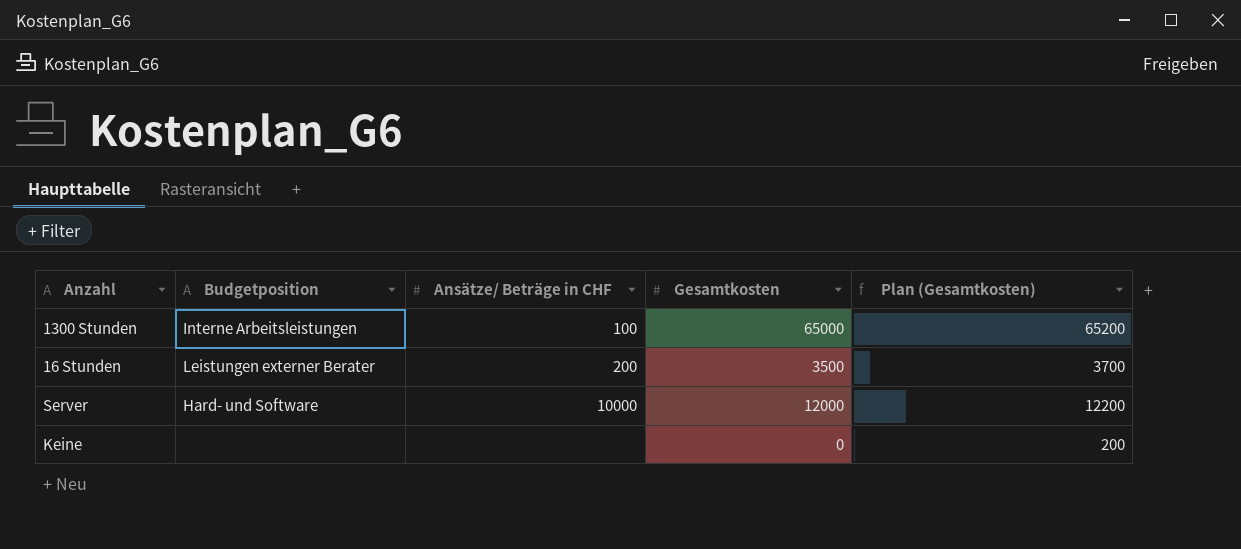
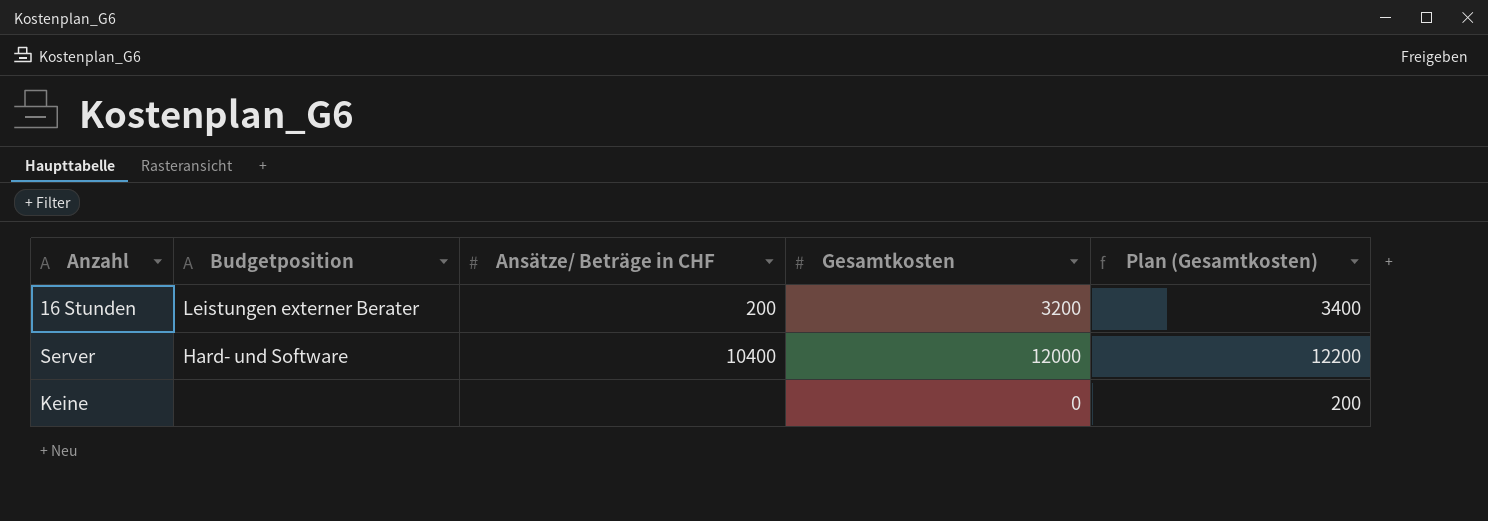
row 1300 Stunden: Interne Arbeitsleistungen | 100 | 65000 | 65200 -> none
16 Stunden | Gesamtkosten: 3500 -> 3200
16 Stunden | Plan (Gesamtkosten): 3700 -> 3400
Server | Ansätze/ Beträge in CHF: 10000 -> 10400

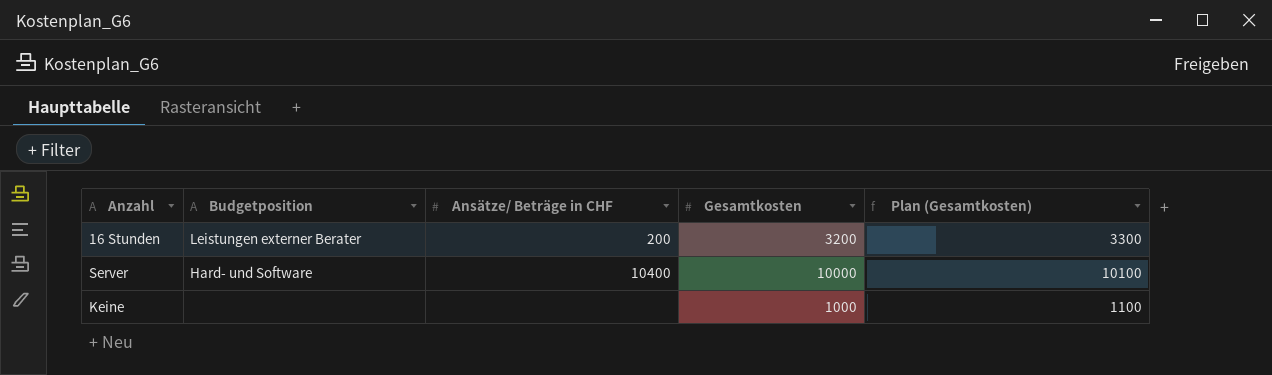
column Plan (Gesamtkosten) | formula: [Gesamtkosten] + 200 -> [Gesamtkosten] + 100
Server | Gesamtkosten: 12000 -> 10000
Keine | Gesamtkosten: 0 -> 1000

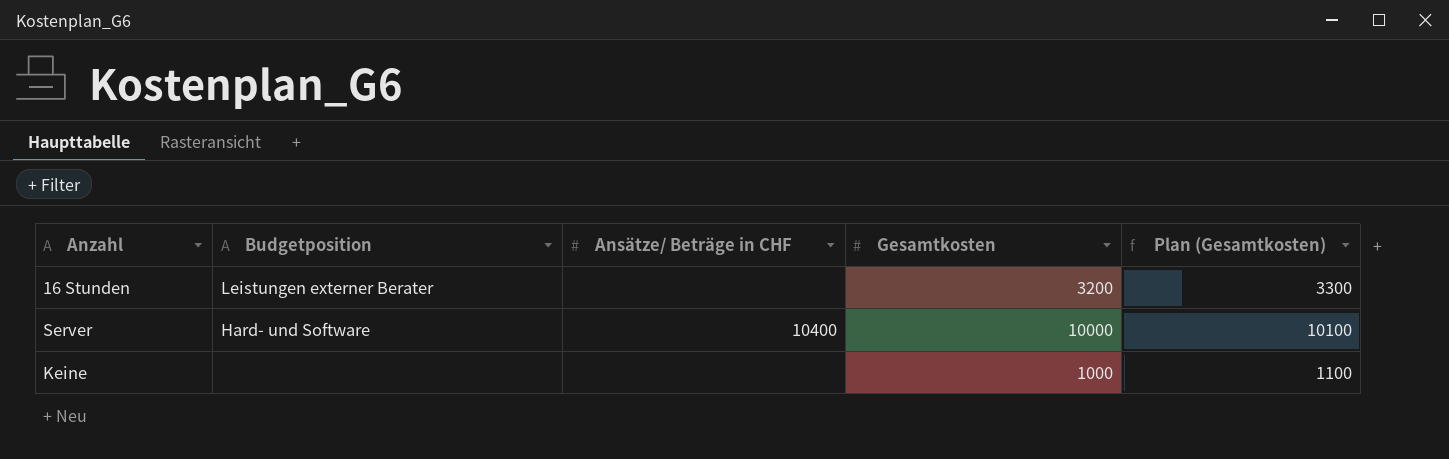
16 Stunden | Ansätze/ Beträge in CHF: 200 -> none

